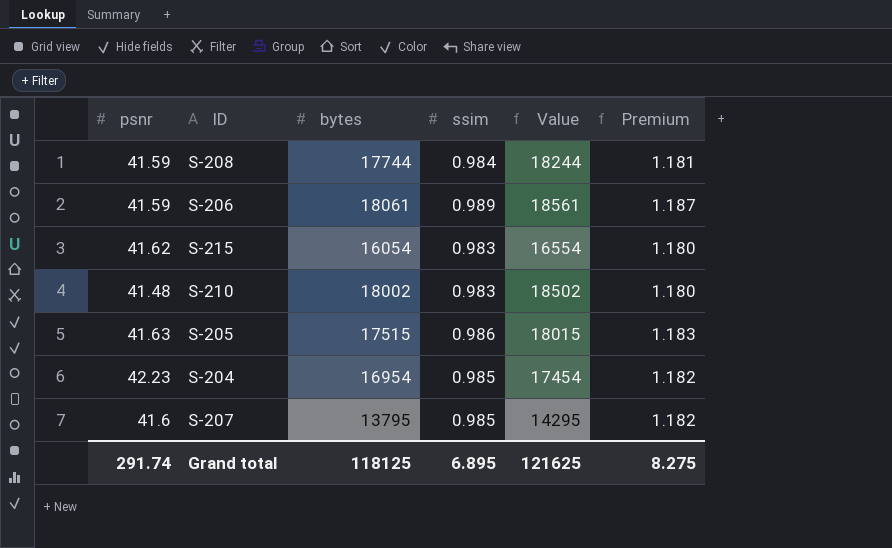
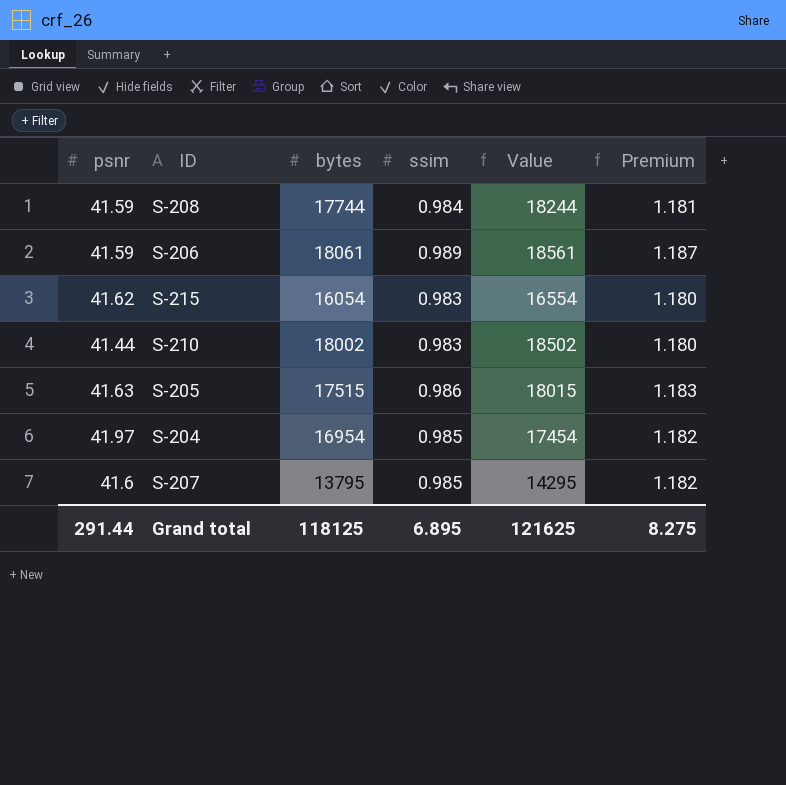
S-210 | psnr: 41.48 -> 41.44
S-204 | psnr: 42.23 -> 41.97
Grand total | psnr: 291.74 -> 291.44

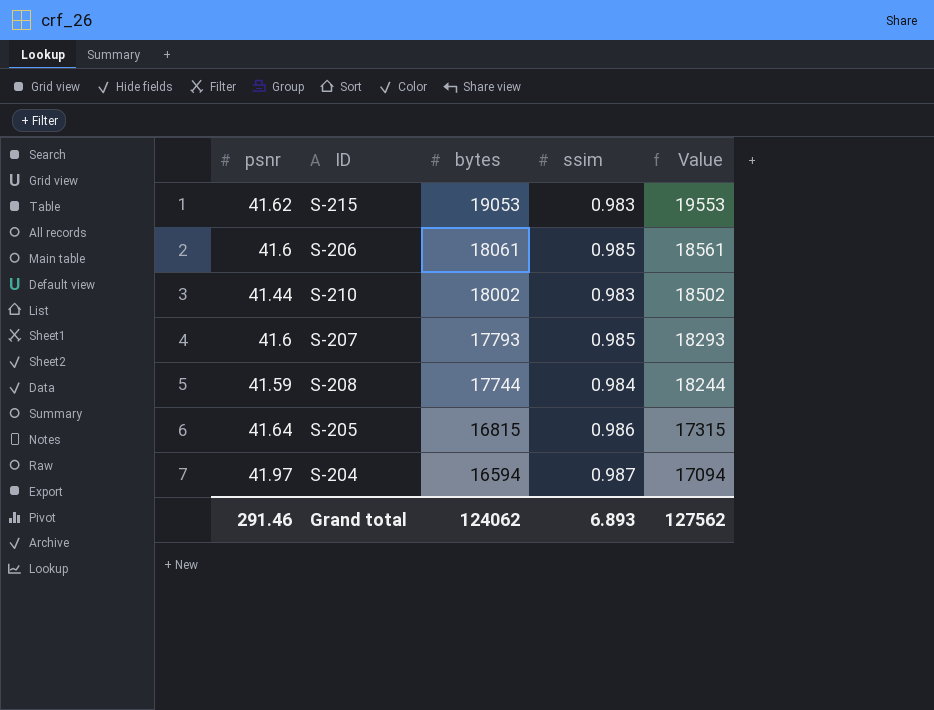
row order: none -> bytes descending
column Premium | formula: [ssim] * 1.2 -> none
S-215 | bytes: 16054 -> 19053
S-215 | Value: 16554 -> 19553
S-206 | psnr: 41.59 -> 41.6
S-206 | ssim: 0.989 -> 0.985
S-207 | bytes: 13795 -> 17793
S-207 | Value: 14295 -> 18293
S-205 | psnr: 41.63 -> 41.64
S-205 | bytes: 17515 -> 16815
S-205 | Value: 18015 -> 17315
S-204 | bytes: 16954 -> 16594
S-204 | ssim: 0.985 -> 0.987
S-204 | Value: 17454 -> 17094
Grand total | psnr: 291.44 -> 291.46
Grand total | bytes: 118125 -> 124062
Grand total | ssim: 6.895 -> 6.893
Grand total | Value: 121625 -> 127562

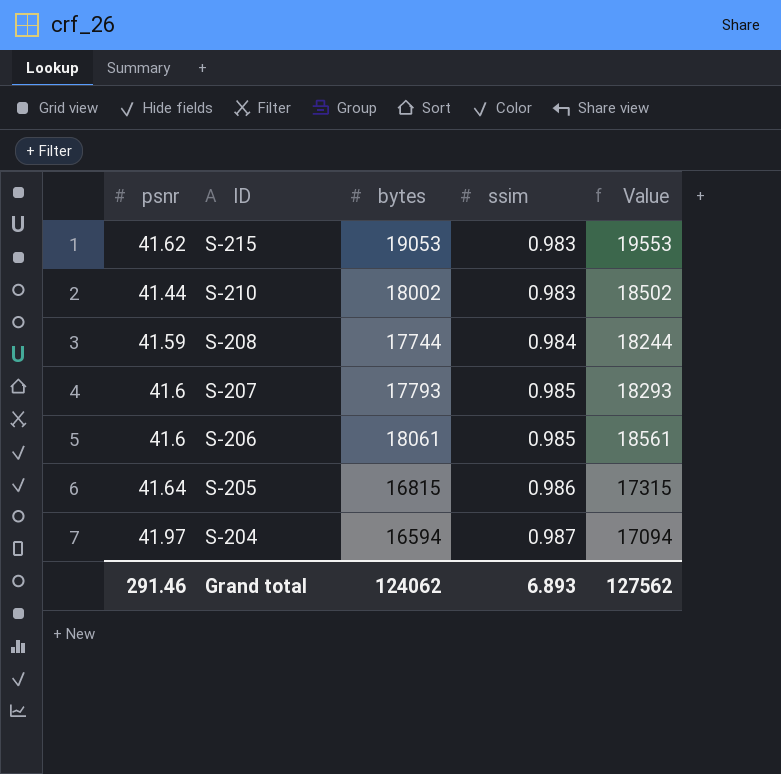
row order: bytes descending -> ID descending

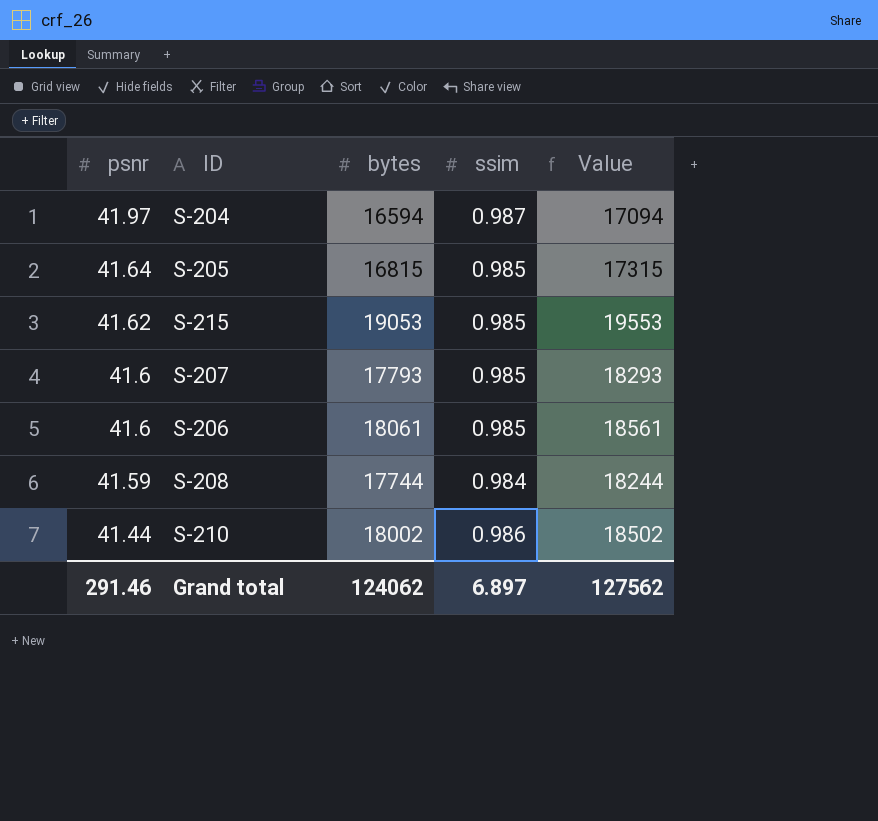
row order: ID descending -> psnr descending
S-205 | ssim: 0.986 -> 0.985
S-215 | ssim: 0.983 -> 0.985
S-210 | ssim: 0.983 -> 0.986
Grand total | ssim: 6.893 -> 6.897

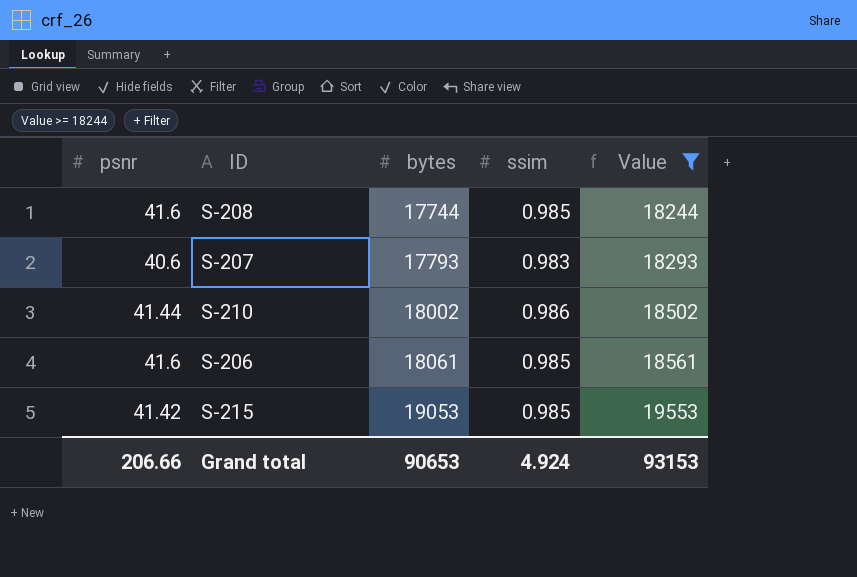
filter: none -> Value >= 18244
row order: psnr descending -> bytes ascending
S-208 | psnr: 41.59 -> 41.6
S-208 | ssim: 0.984 -> 0.985
S-207 | psnr: 41.6 -> 40.6
S-207 | ssim: 0.985 -> 0.983
S-215 | psnr: 41.62 -> 41.42
Grand total | psnr: 291.46 -> 206.66
Grand total | bytes: 124062 -> 90653
Grand total | ssim: 6.897 -> 4.924
Grand total | Value: 127562 -> 93153

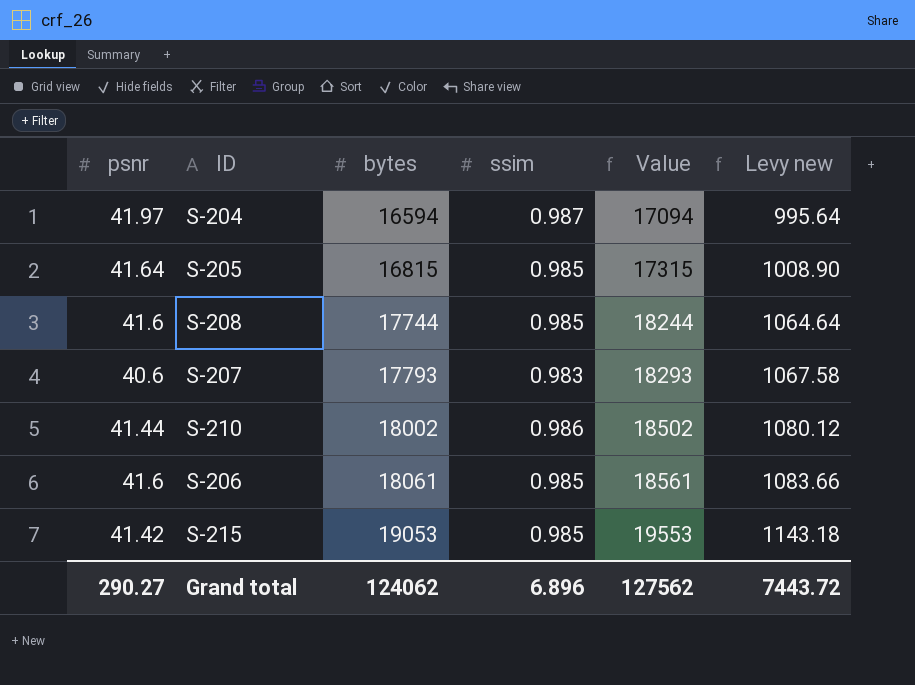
filter: Value >= 18244 -> none
column Levy new | formula: none -> [bytes] * 0.06
Grand total | psnr: 206.66 -> 290.27
Grand total | bytes: 90653 -> 124062
Grand total | ssim: 4.924 -> 6.896
Grand total | Value: 93153 -> 127562

